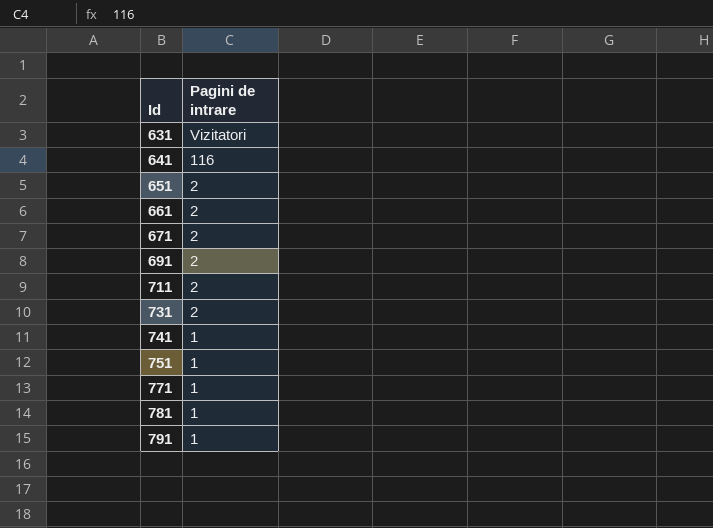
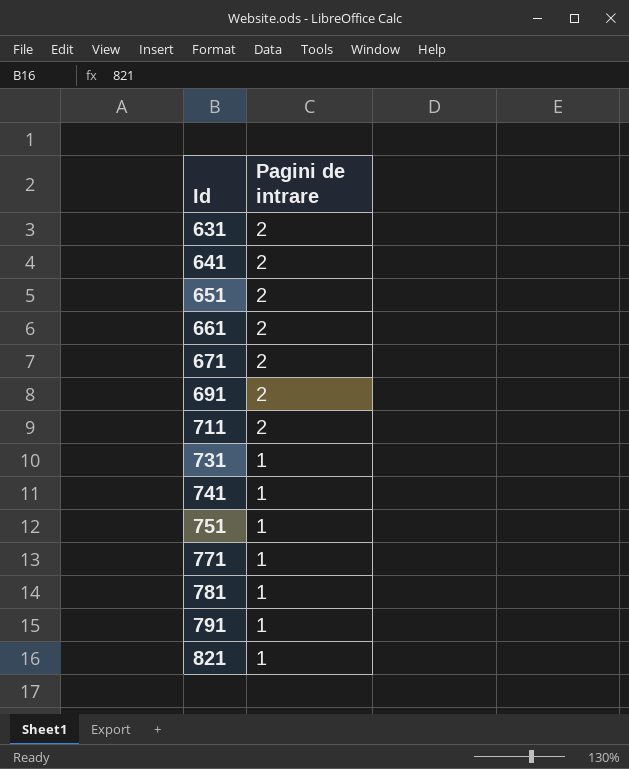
631 | Pagini de intrare: Vizitatori -> 2
641 | Pagini de intrare: 116 -> 2
731 | Pagini de intrare: 2 -> 1
row 821: none -> 1

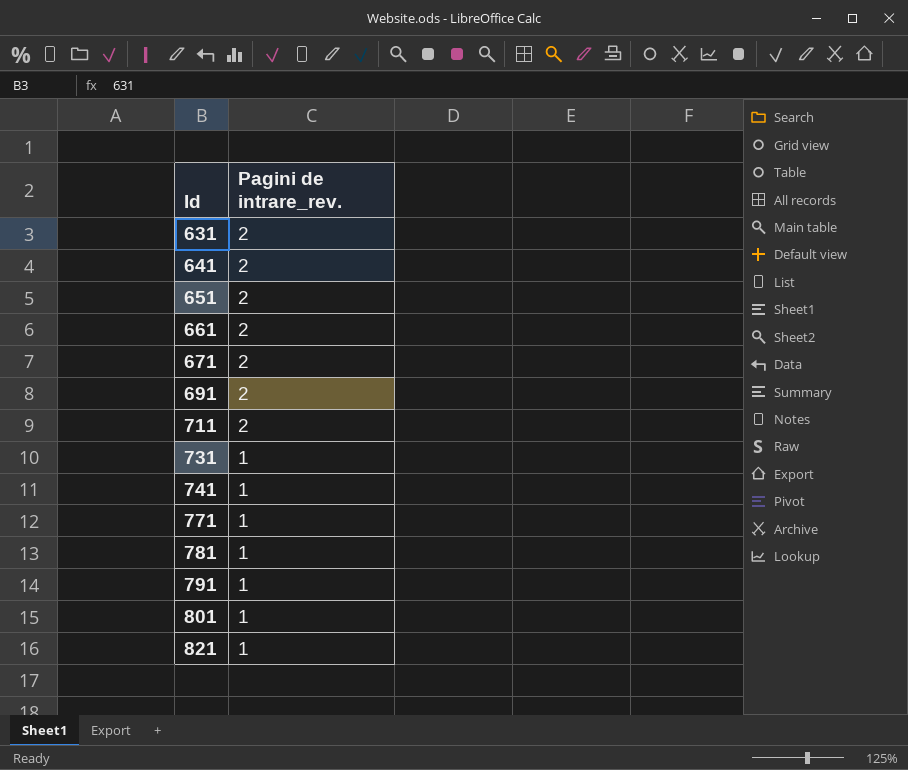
column name: Pagini de intrare -> Pagini de intrare_rev.
row 751: 1 -> none
row 801: none -> 1

